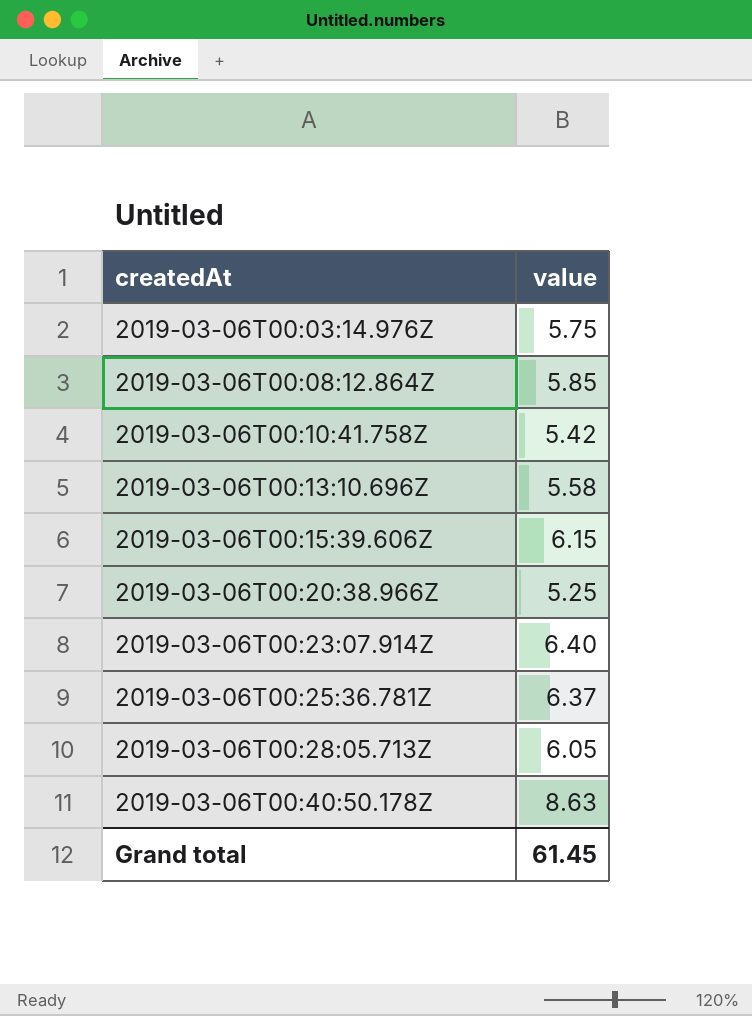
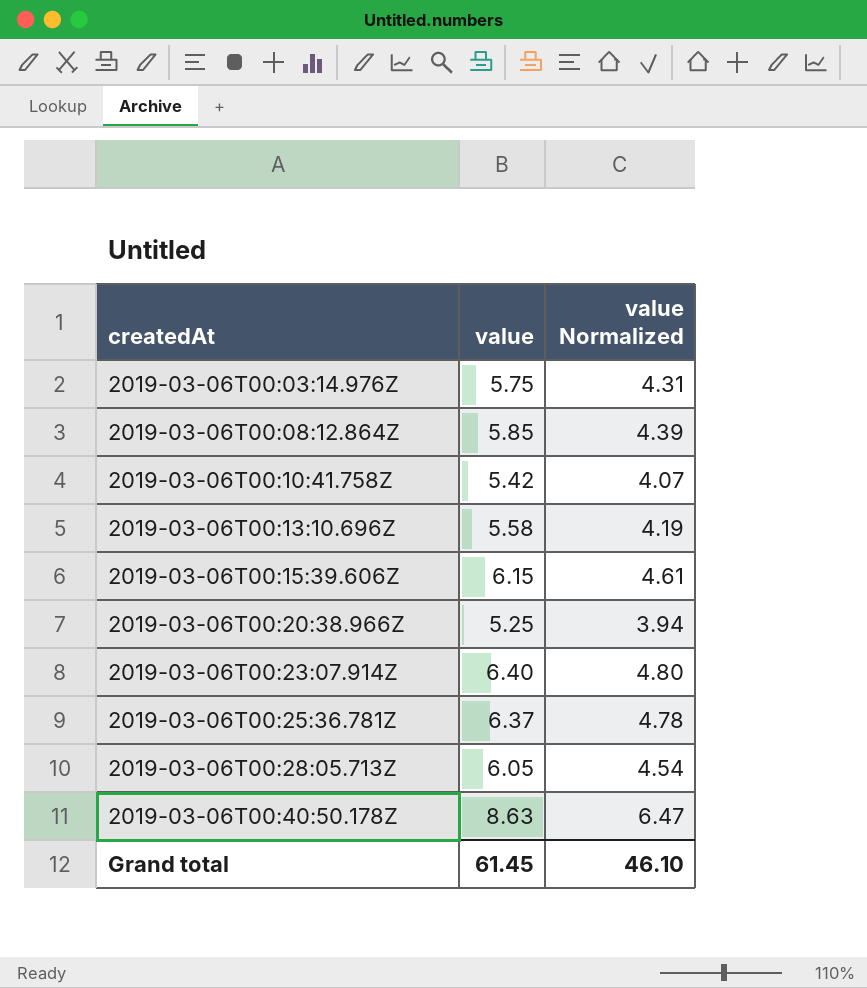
column value Normalized | formula: none -> [value] * 0.75

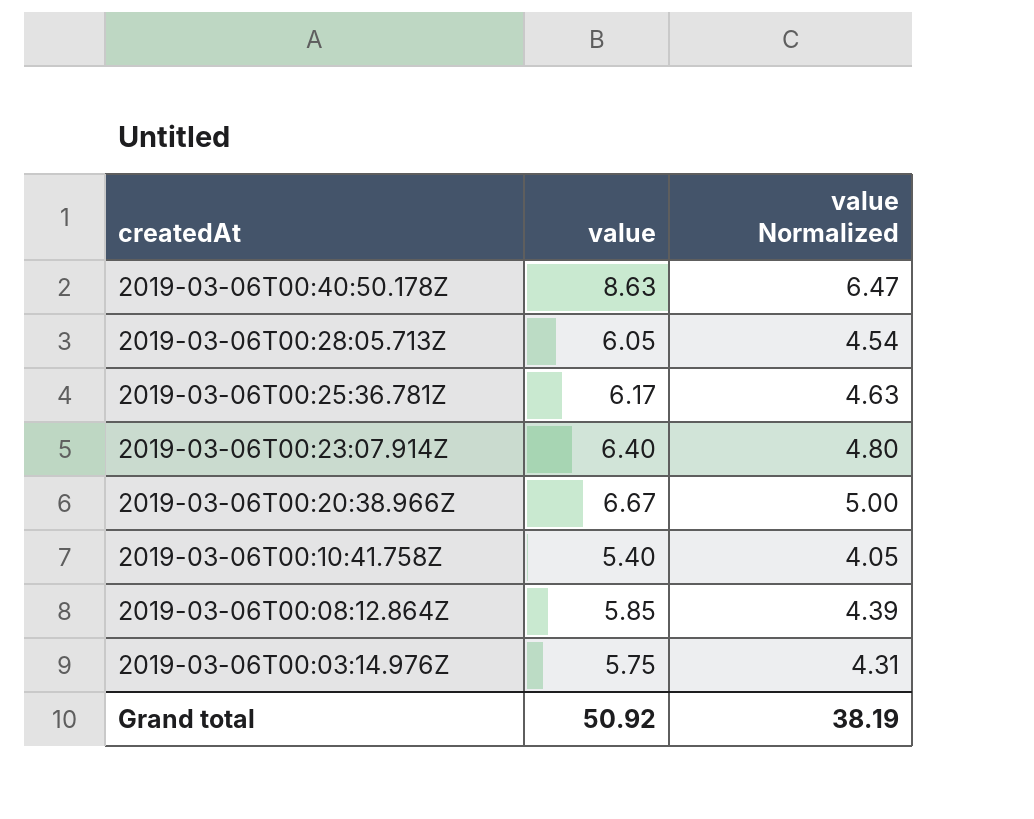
row order: createdAt ascending -> createdAt descending
row 2019-03-06T00:13:10.696Z: 5.58 | 4.19 -> none
row 2019-03-06T00:15:39.606Z: 6.15 | 4.61 -> none
2019-03-06T00:25:36.781Z | value: 6.37 -> 6.17
2019-03-06T00:25:36.781Z | value Normalized: 4.78 -> 4.63
2019-03-06T00:20:38.966Z | value: 5.25 -> 6.67
2019-03-06T00:20:38.966Z | value Normalized: 3.94 -> 5.00
2019-03-06T00:10:41.758Z | value: 5.42 -> 5.40
2019-03-06T00:10:41.758Z | value Normalized: 4.07 -> 4.05
Grand total | value: 61.45 -> 50.92
Grand total | value Normalized: 46.10 -> 38.19

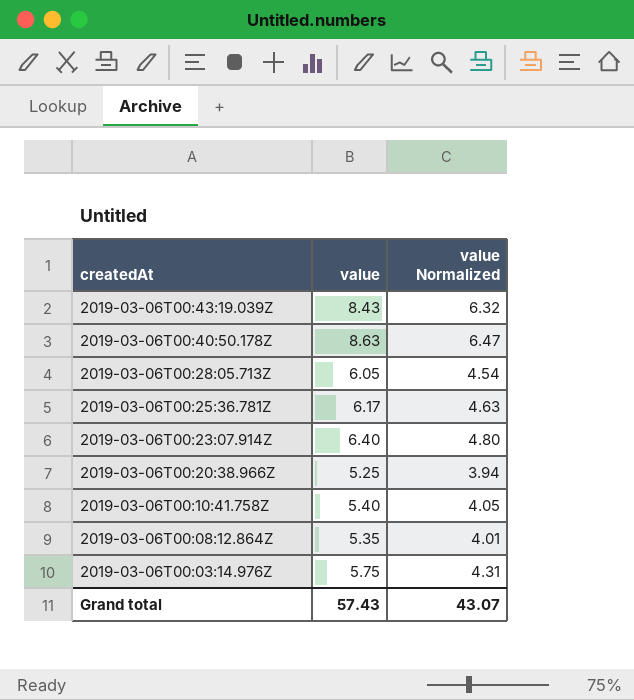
row 2019-03-06T00:43:19.039Z: none -> 8.43 | 6.32
2019-03-06T00:20:38.966Z | value: 6.67 -> 5.25
2019-03-06T00:20:38.966Z | value Normalized: 5.00 -> 3.94
2019-03-06T00:08:12.864Z | value: 5.85 -> 5.35
2019-03-06T00:08:12.864Z | value Normalized: 4.39 -> 4.01
Grand total | value: 50.92 -> 57.43
Grand total | value Normalized: 38.19 -> 43.07

